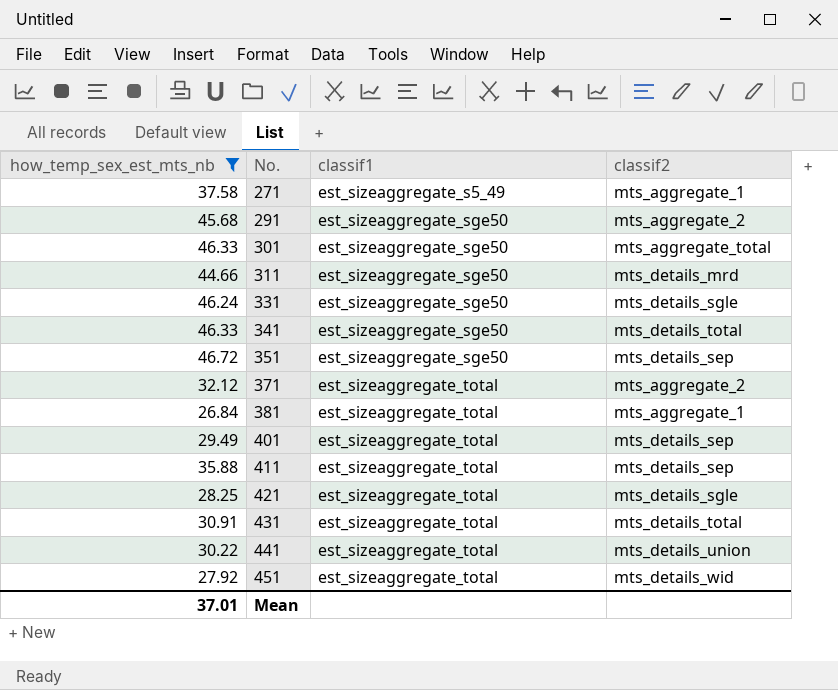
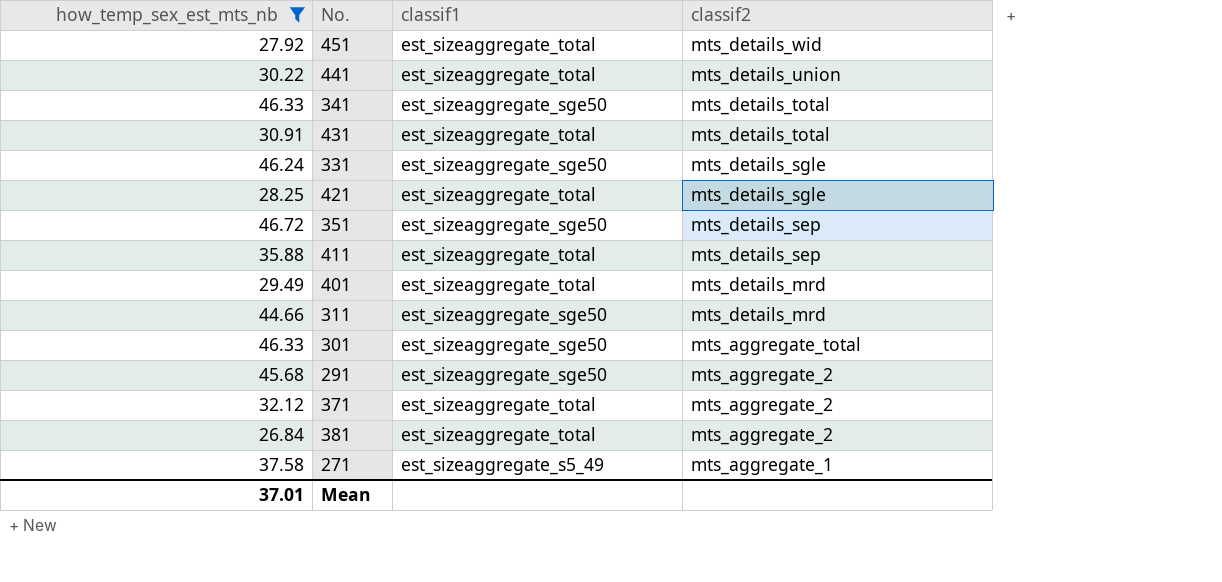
row order: No. ascending -> classif2 descending
401 | classif2: mts_details_sep -> mts_details_mrd
381 | classif2: mts_aggregate_1 -> mts_aggregate_2

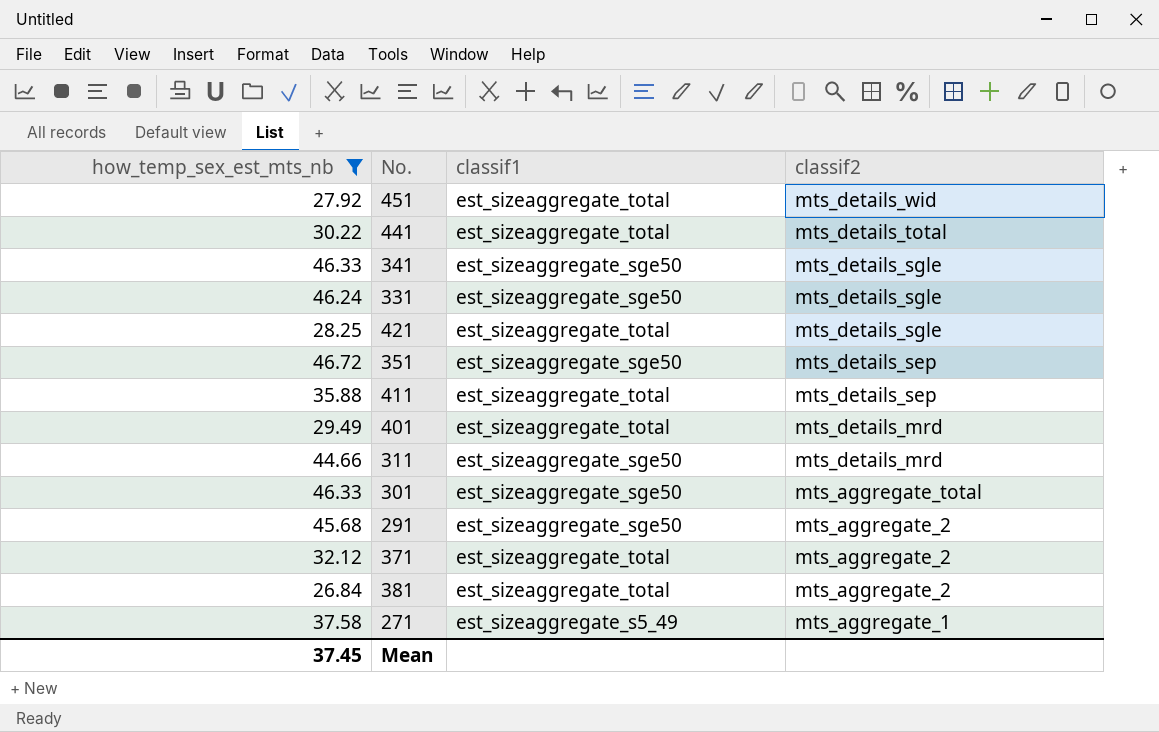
row 431: 30.91 | est_sizeaggregate_total | mts_details_total -> none
441 | classif2: mts_details_union -> mts_details_total
341 | classif2: mts_details_total -> mts_details_sgle
Mean | how_temp_sex_est_mts_nb: 37.01 -> 37.45

